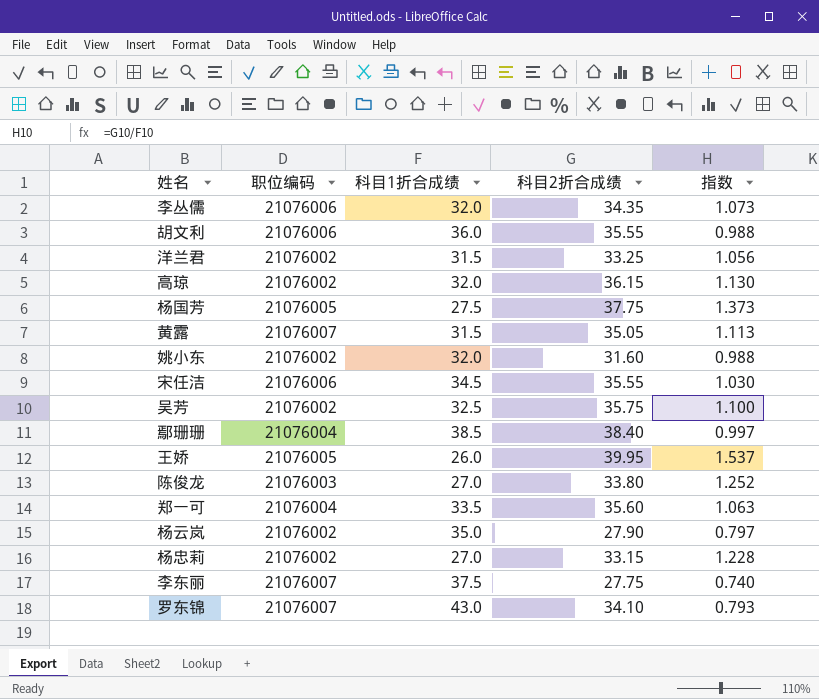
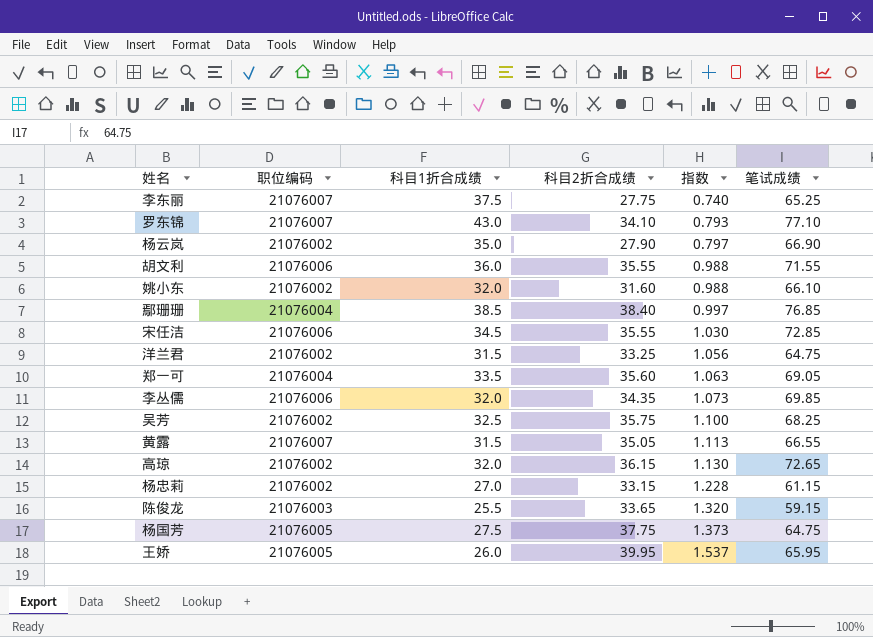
row order: none -> 指数 ascending
column 笔试成绩 | position: none -> 6
陈俊龙 | 科目1折合成绩: 27.0 -> 25.5
陈俊龙 | 科目2折合成绩: 33.80 -> 33.65
陈俊龙 | 指数: 1.252 -> 1.320

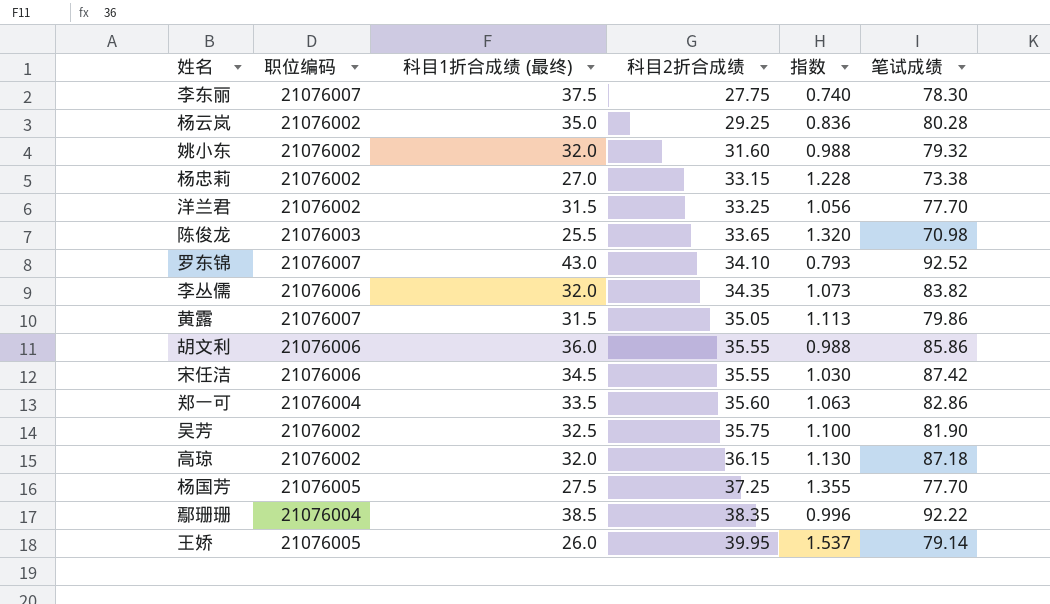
row order: 指数 ascending -> 科目2折合成绩 ascending
column name: 科目1折合成绩 -> 科目1折合成绩 (最终)
李东丽 | 笔试成绩: 65.25 -> 78.30
杨云岚 | 科目2折合成绩: 27.90 -> 29.25
杨云岚 | 指数: 0.797 -> 0.836
杨云岚 | 笔试成绩: 66.90 -> 80.28
姚小东 | 笔试成绩: 66.10 -> 79.32
杨忠莉 | 笔试成绩: 61.15 -> 73.38
洋兰君 | 笔试成绩: 64.75 -> 77.70
陈俊龙 | 笔试成绩: 59.15 -> 70.98
罗东锦 | 笔试成绩: 77.10 -> 92.52
李丛儒 | 笔试成绩: 69.85 -> 83.82
黄露 | 笔试成绩: 66.55 -> 79.86
胡文利 | 笔试成绩: 71.55 -> 85.86
宋任洁 | 笔试成绩: 72.85 -> 87.42
郑一可 | 笔试成绩: 69.05 -> 82.86
吴芳 | 笔试成绩: 68.25 -> 81.90
高琼 | 笔试成绩: 72.65 -> 87.18
杨国芳 | 科目2折合成绩: 37.75 -> 37.25
杨国芳 | 指数: 1.373 -> 1.355
杨国芳 | 笔试成绩: 64.75 -> 77.70
鄢珊珊 | 科目2折合成绩: 38.40 -> 38.35
鄢珊珊 | 指数: 0.997 -> 0.996
鄢珊珊 | 笔试成绩: 76.85 -> 92.22
王娇 | 笔试成绩: 65.95 -> 79.14

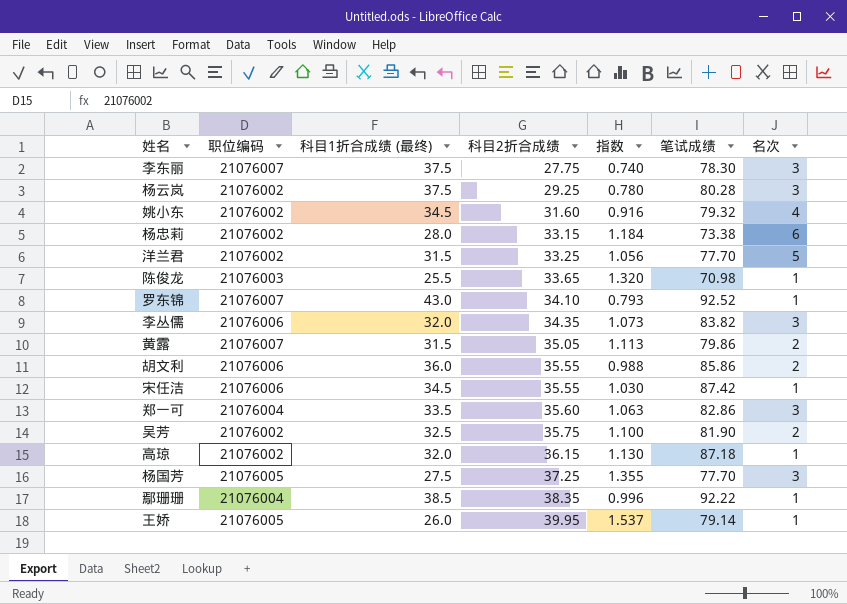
column 名次 | position: none -> 7
杨云岚 | 科目1折合成绩 (最终): 35.0 -> 37.5
杨云岚 | 指数: 0.836 -> 0.780
姚小东 | 科目1折合成绩 (最终): 32.0 -> 34.5
姚小东 | 指数: 0.988 -> 0.916
杨忠莉 | 科目1折合成绩 (最终): 27.0 -> 28.0
杨忠莉 | 指数: 1.228 -> 1.184

